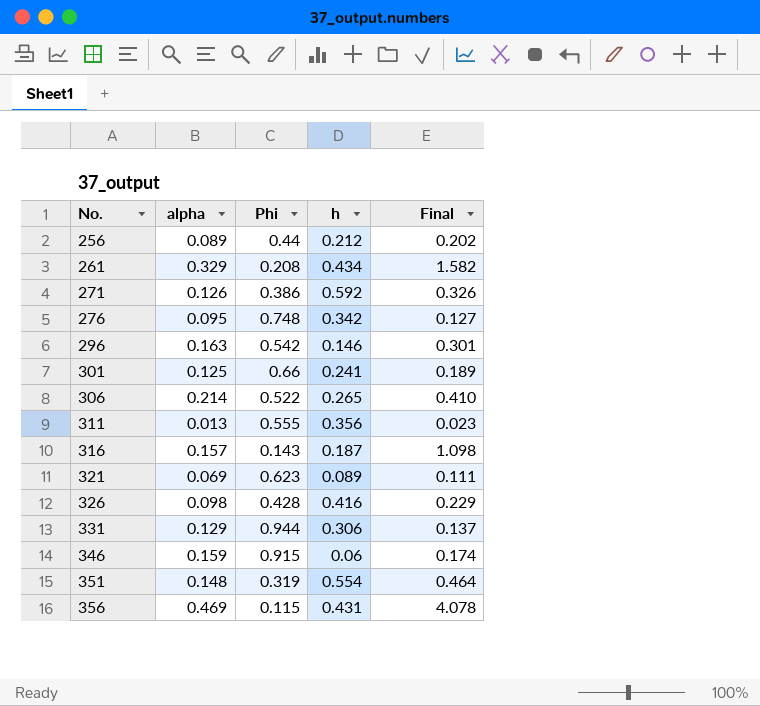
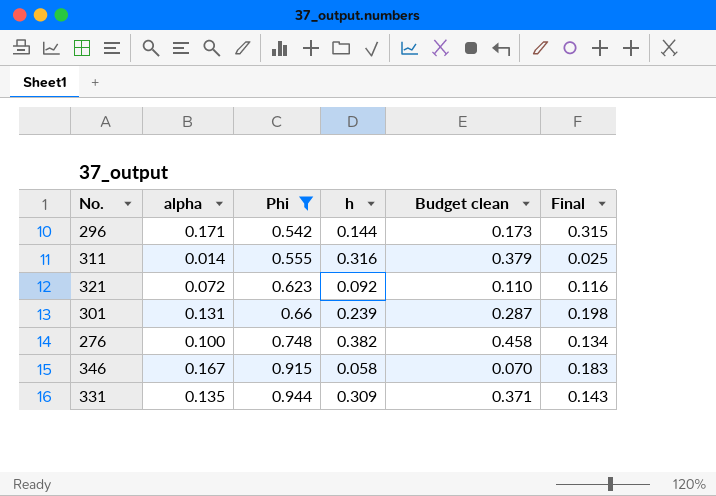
filter: none -> Phi >= 0.542
row order: No. ascending -> Phi ascending
column Budget clean | formula: none -> [h] * 1.2
296 | alpha: 0.163 -> 0.171
296 | h: 0.146 -> 0.144
296 | Final: 0.301 -> 0.315
311 | alpha: 0.013 -> 0.014
311 | h: 0.356 -> 0.316
311 | Final: 0.023 -> 0.025
321 | alpha: 0.069 -> 0.072
321 | h: 0.089 -> 0.092
321 | Final: 0.111 -> 0.116
301 | alpha: 0.125 -> 0.131
301 | h: 0.241 -> 0.239
301 | Final: 0.189 -> 0.198
276 | alpha: 0.095 -> 0.100
276 | h: 0.342 -> 0.382
276 | Final: 0.127 -> 0.134
346 | alpha: 0.159 -> 0.167
346 | h: 0.06 -> 0.058
346 | Final: 0.174 -> 0.183
331 | alpha: 0.129 -> 0.135
331 | h: 0.306 -> 0.309
331 | Final: 0.137 -> 0.143

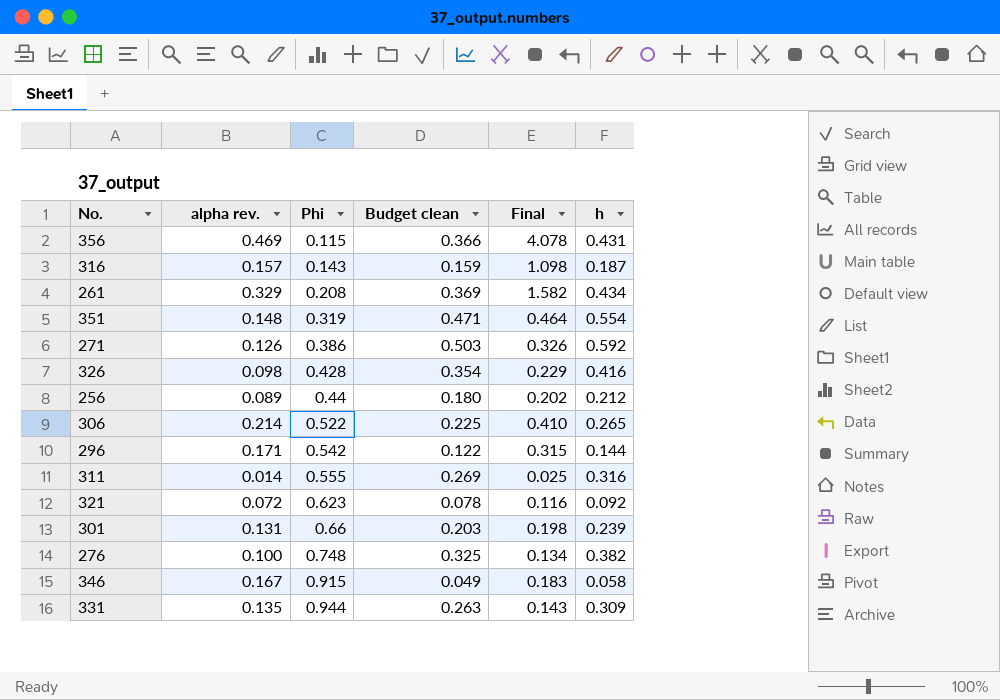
filter: Phi >= 0.542 -> none
column name: alpha -> alpha rev.
column Budget clean | formula: [h] * 1.2 -> [h] * 0.85
column h | position: 4 -> 6

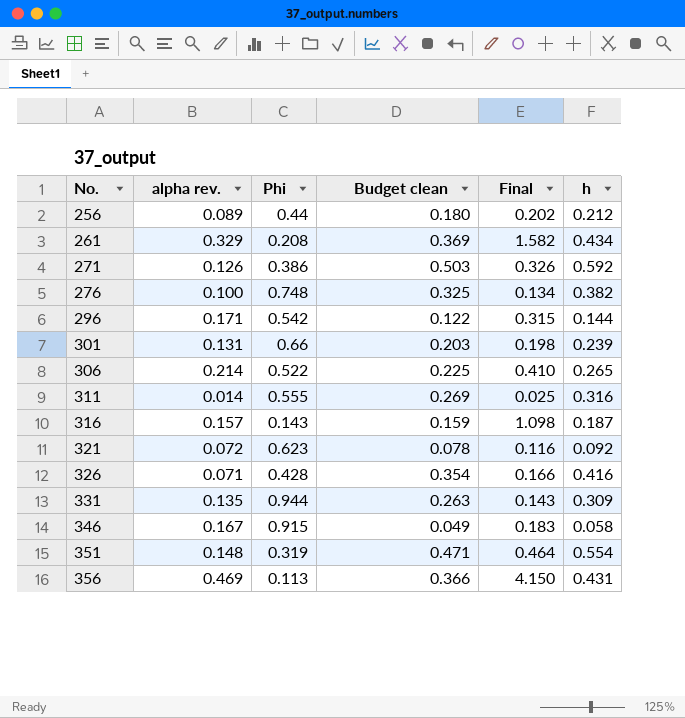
row order: Phi ascending -> No. ascending
326 | alpha rev.: 0.098 -> 0.071
326 | Final: 0.229 -> 0.166
356 | Phi: 0.115 -> 0.113
356 | Final: 4.078 -> 4.150

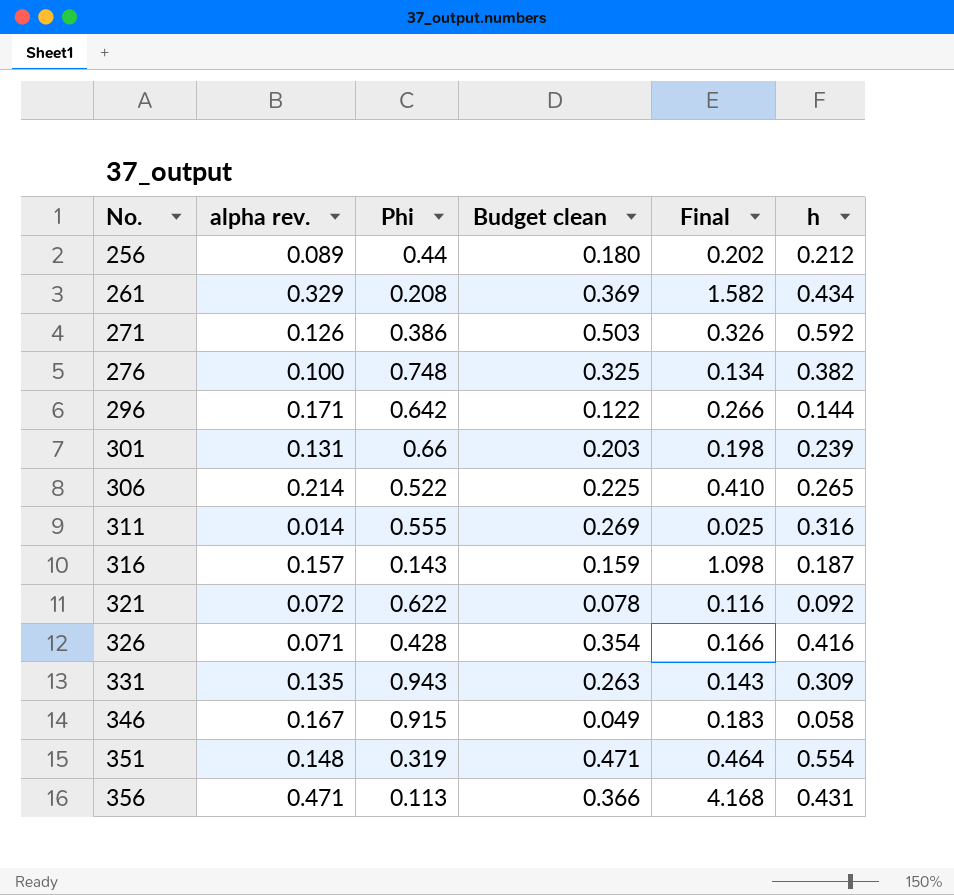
296 | Phi: 0.542 -> 0.642
296 | Final: 0.315 -> 0.266
321 | Phi: 0.623 -> 0.622
331 | Phi: 0.944 -> 0.943
356 | alpha rev.: 0.469 -> 0.471
356 | Final: 4.150 -> 4.168

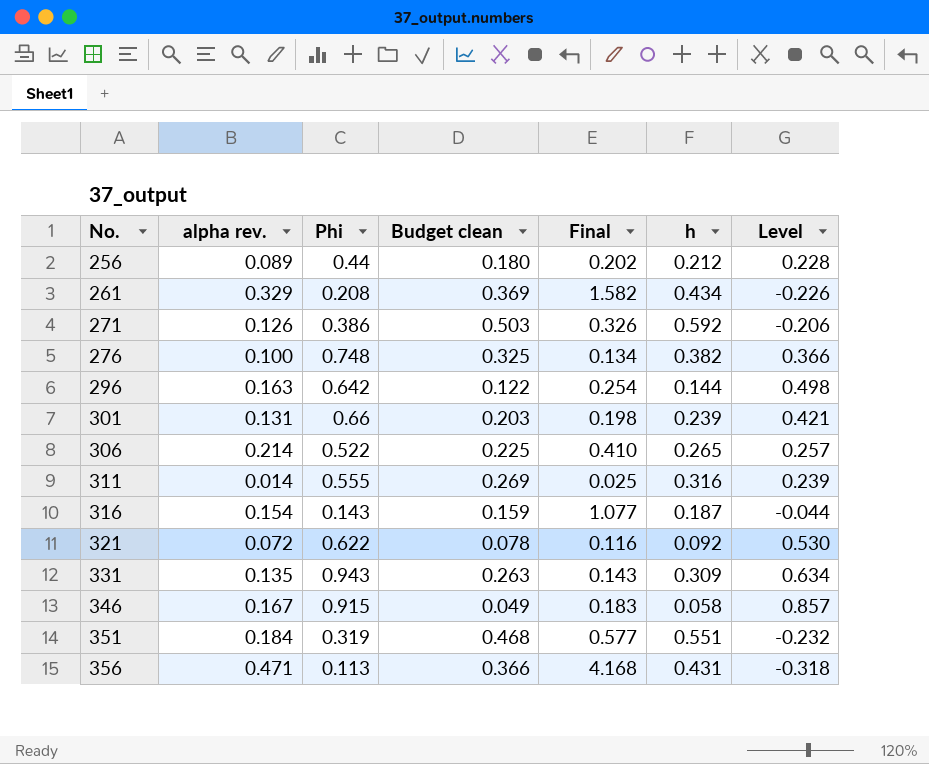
column Level | formula: none -> [Phi] - [h]
row 326: 0.071 | 0.428 | 0.354 | 0.166 | 0.416 -> none
296 | alpha rev.: 0.171 -> 0.163
296 | Final: 0.266 -> 0.254
316 | alpha rev.: 0.157 -> 0.154
316 | Final: 1.098 -> 1.077
351 | alpha rev.: 0.148 -> 0.184
351 | Budget clean: 0.471 -> 0.468
351 | Final: 0.464 -> 0.577
351 | h: 0.554 -> 0.551

